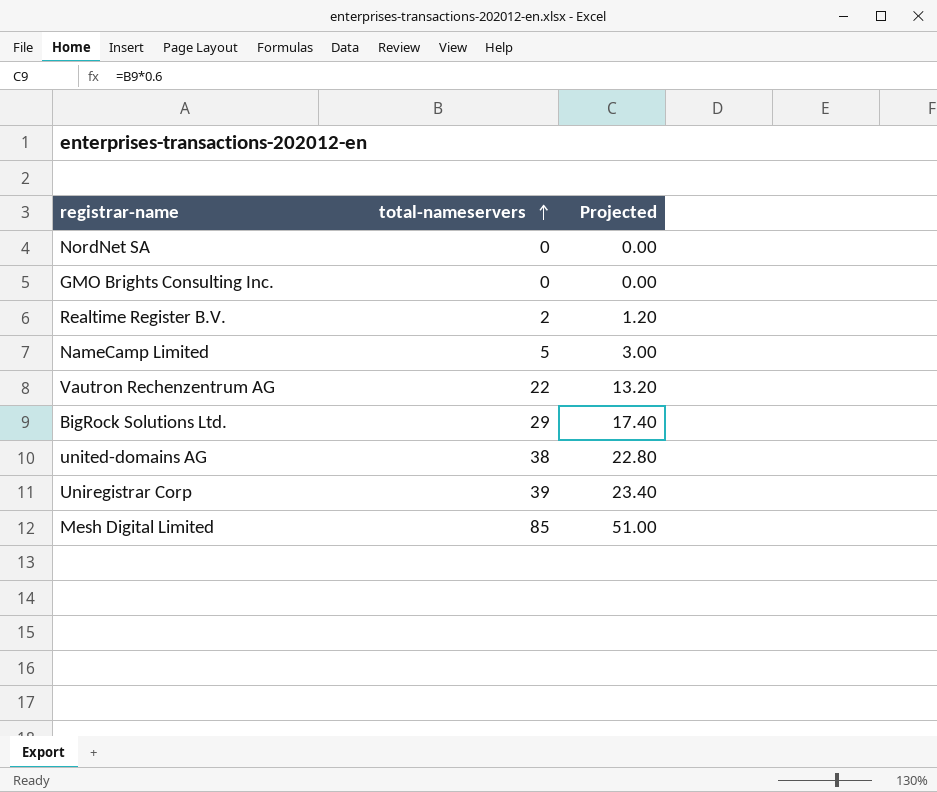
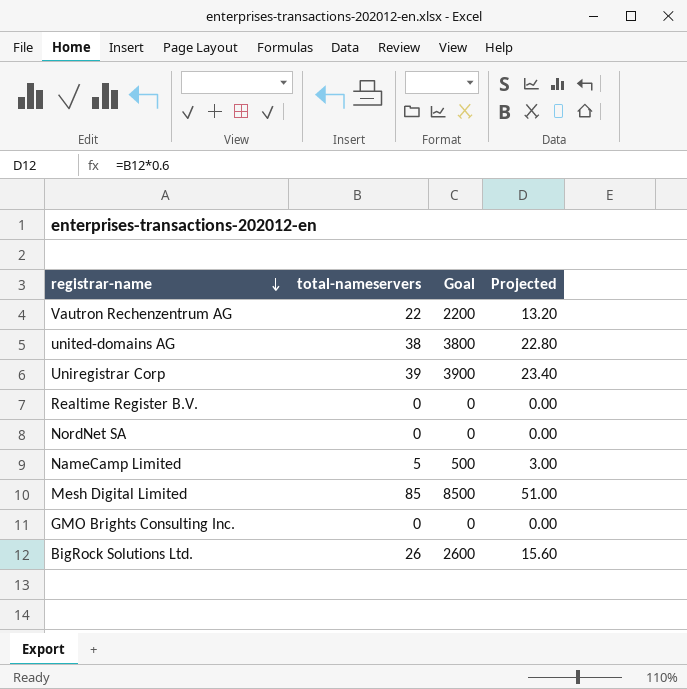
row order: total-nameservers ascending -> registrar-name descending
column Goal | formula: none -> [total-nameservers] * 100
Realtime Register B.V. | total-nameservers: 2 -> 0
Realtime Register B.V. | Projected: 1.20 -> 0.00
BigRock Solutions Ltd. | total-nameservers: 29 -> 26
BigRock Solutions Ltd. | Projected: 17.40 -> 15.60

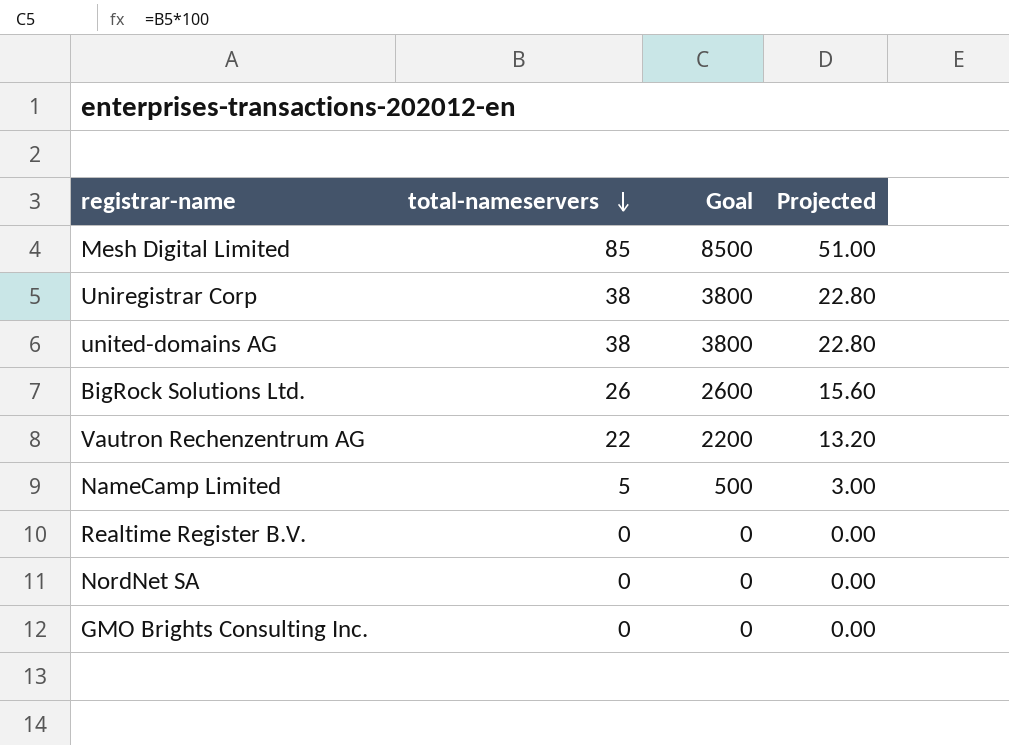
row order: registrar-name descending -> total-nameservers descending
Uniregistrar Corp | total-nameservers: 39 -> 38
Uniregistrar Corp | Goal: 3900 -> 3800
Uniregistrar Corp | Projected: 23.40 -> 22.80

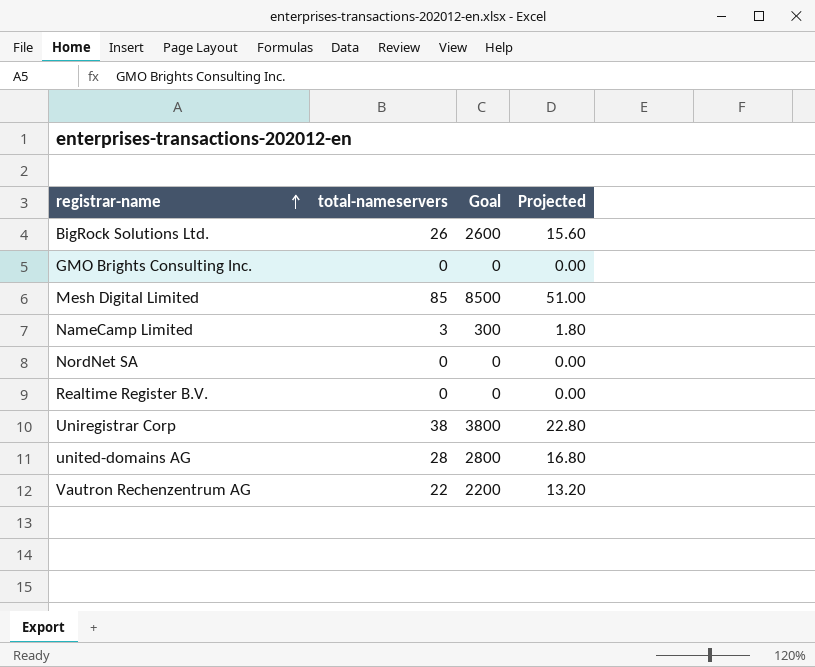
row order: total-nameservers descending -> registrar-name ascending
NameCamp Limited | total-nameservers: 5 -> 3
NameCamp Limited | Goal: 500 -> 300
NameCamp Limited | Projected: 3.00 -> 1.80
united-domains AG | total-nameservers: 38 -> 28
united-domains AG | Goal: 3800 -> 2800
united-domains AG | Projected: 22.80 -> 16.80

